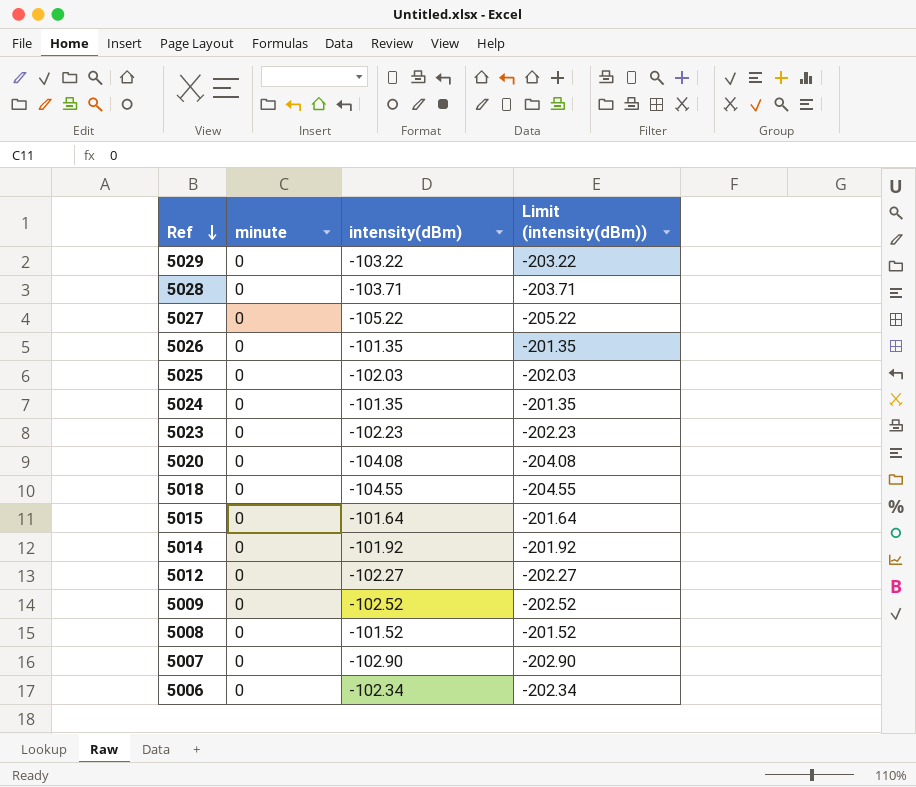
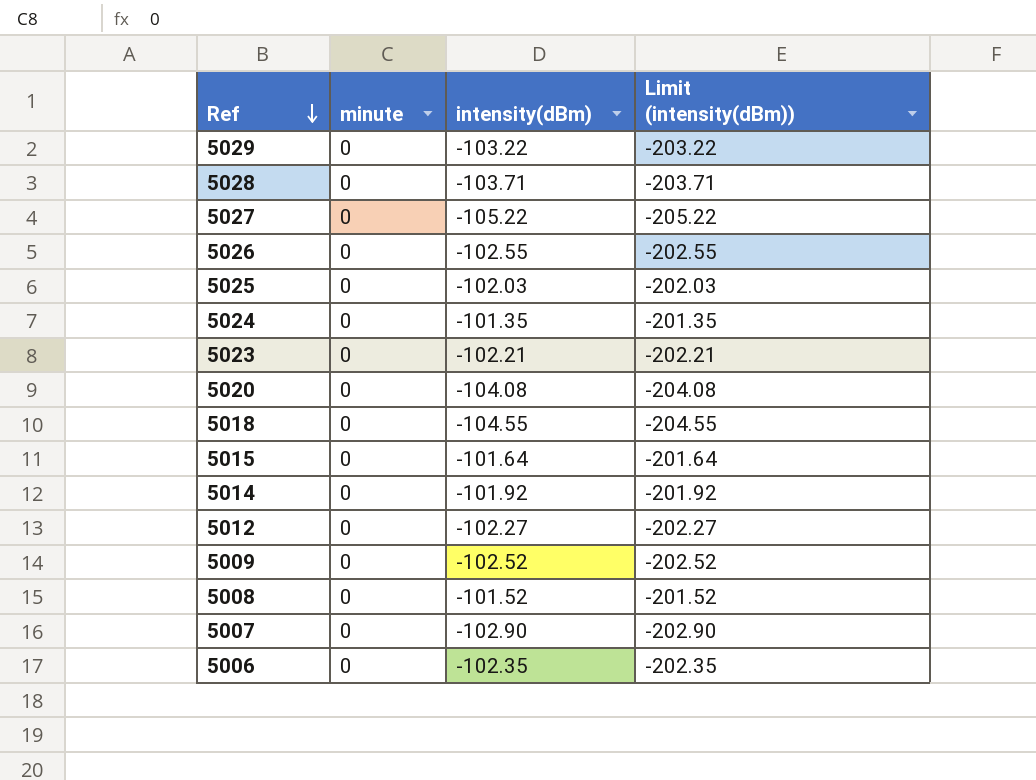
5026 | intensity(dBm): -101.35 -> -102.55
5026 | Limit (intensity(dBm)): -201.35 -> -202.55
5023 | intensity(dBm): -102.23 -> -102.21
5023 | Limit (intensity(dBm)): -202.23 -> -202.21
5006 | intensity(dBm): -102.34 -> -102.35
5006 | Limit (intensity(dBm)): -202.34 -> -202.35

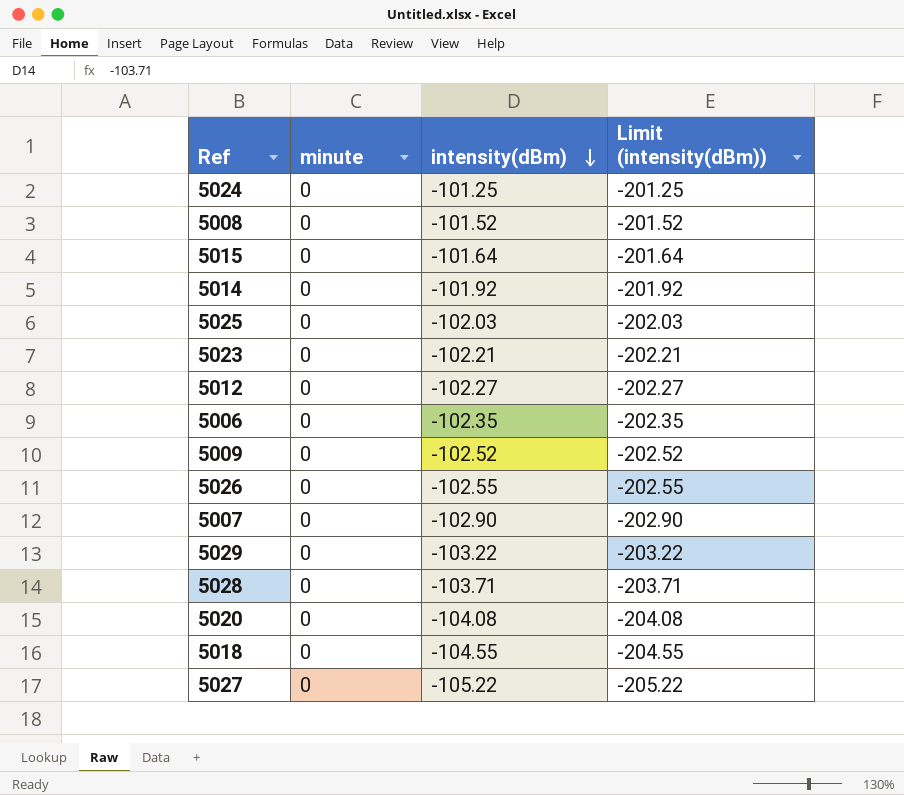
row order: Ref descending -> intensity(dBm) descending
5024 | intensity(dBm): -101.35 -> -101.25
5024 | Limit (intensity(dBm)): -201.35 -> -201.25

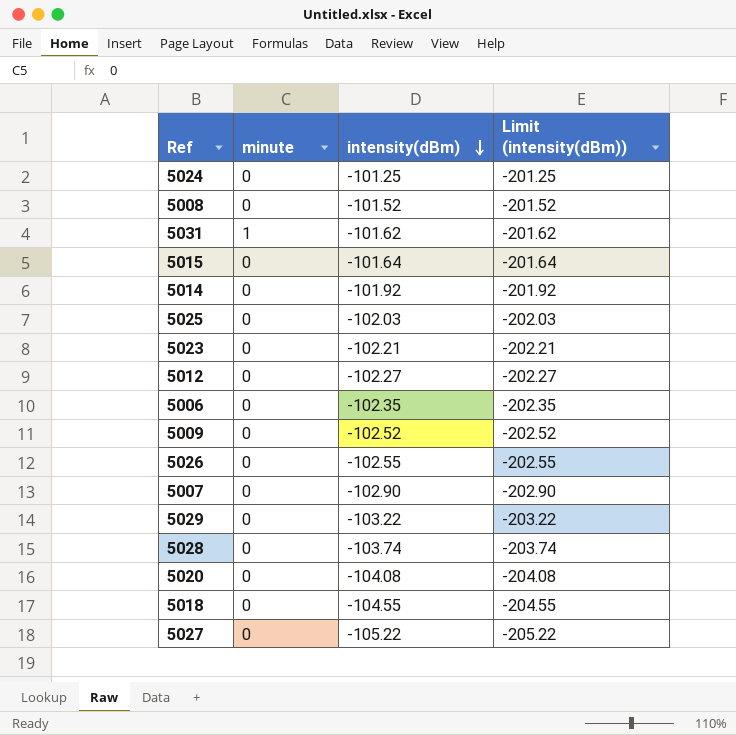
row 5031: none -> 1 | -101.62 | -201.62
5028 | intensity(dBm): -103.71 -> -103.74
5028 | Limit (intensity(dBm)): -203.71 -> -203.74

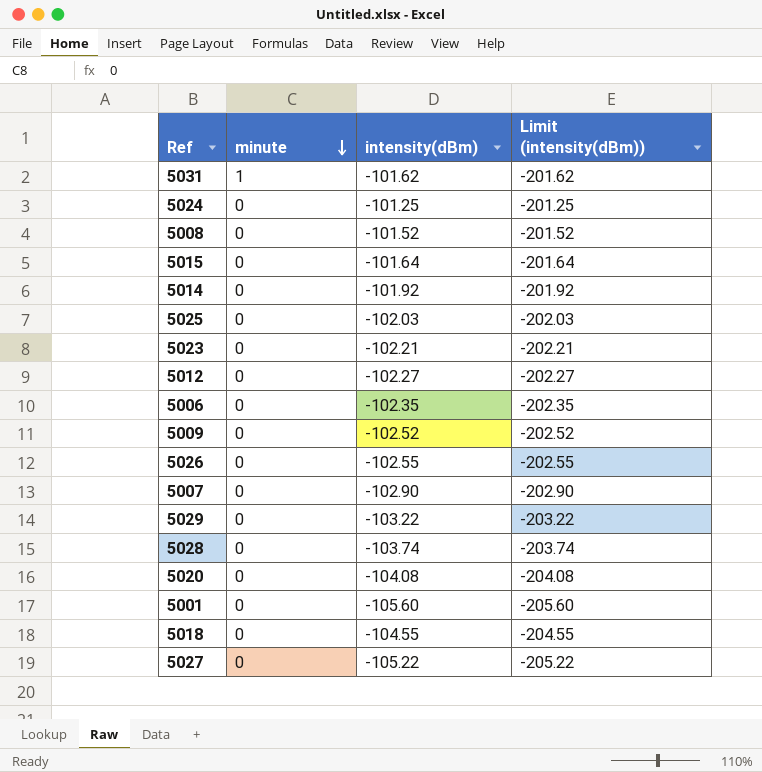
row order: intensity(dBm) descending -> minute descending
row 5001: none -> 0 | -105.60 | -205.60

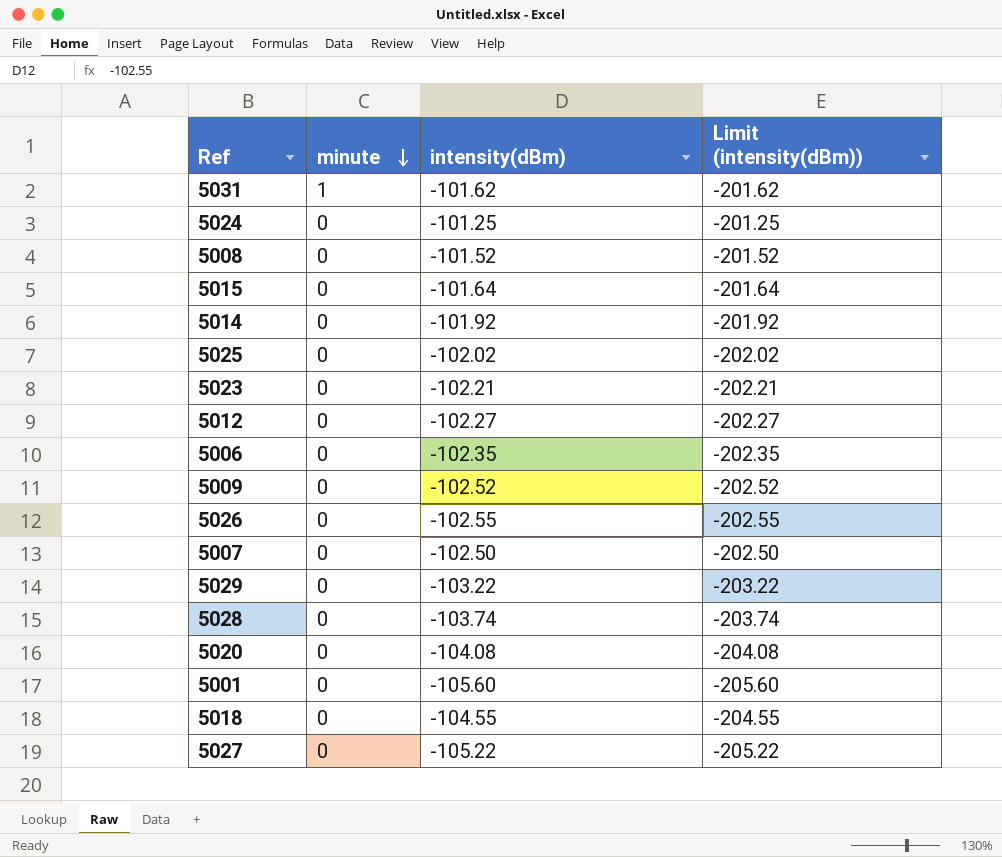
5025 | intensity(dBm): -102.03 -> -102.02
5025 | Limit (intensity(dBm)): -202.03 -> -202.02
5007 | intensity(dBm): -102.90 -> -102.50
5007 | Limit (intensity(dBm)): -202.90 -> -202.50

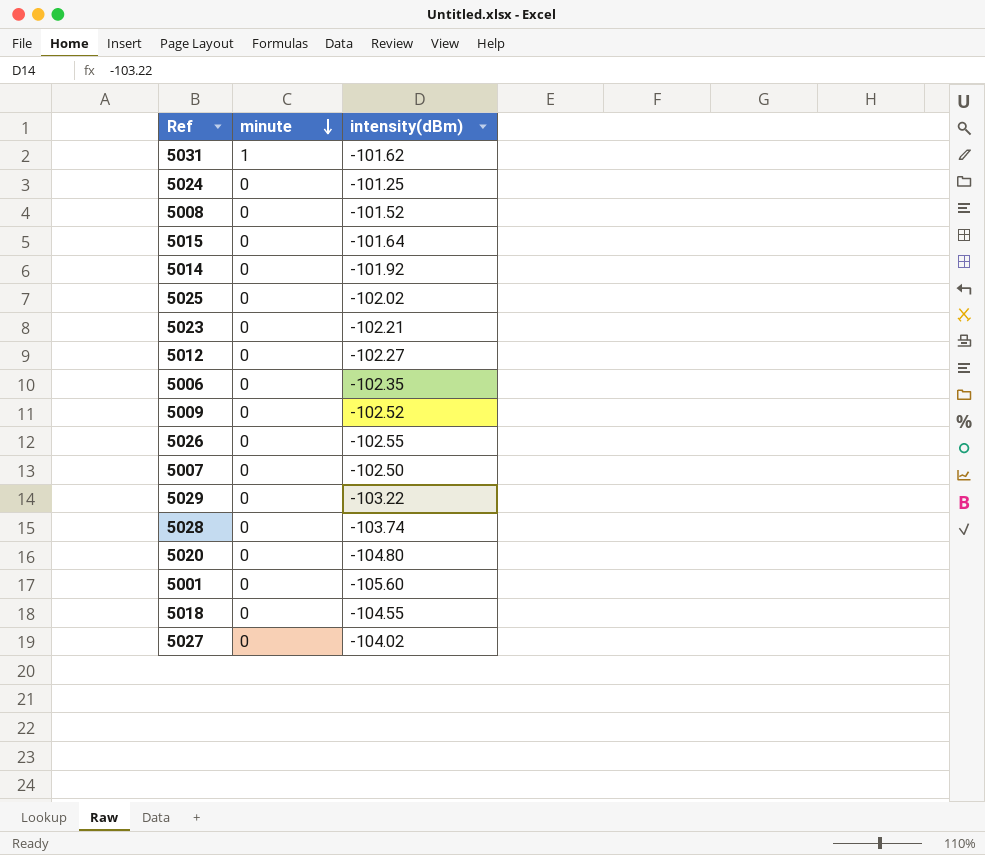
column Limit (intensity(dBm)) | formula: [intensity(dBm)] - 100 -> none
5020 | intensity(dBm): -104.08 -> -104.80
5027 | intensity(dBm): -105.22 -> -104.02

